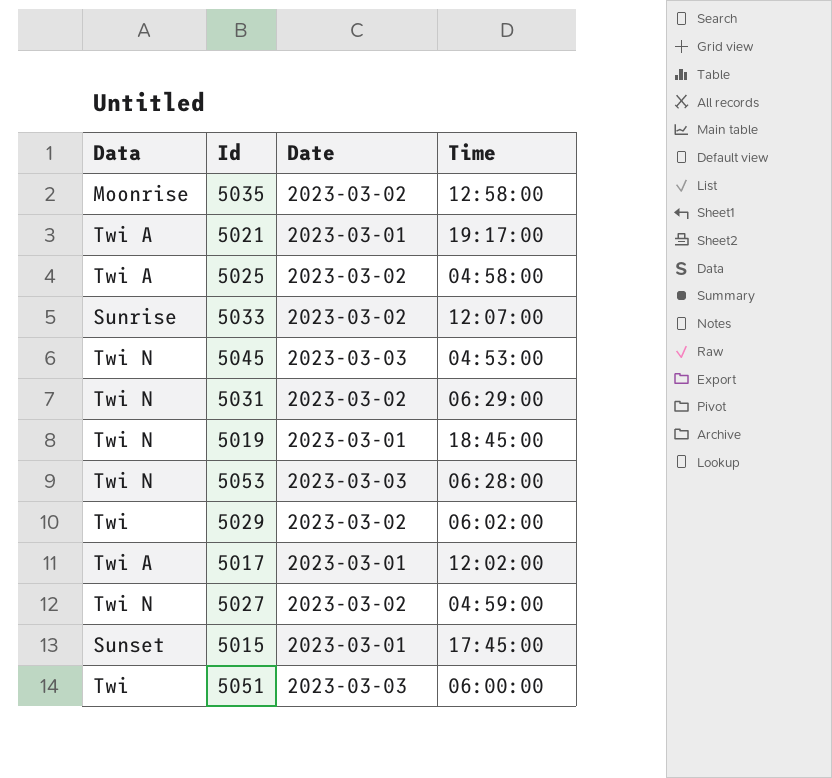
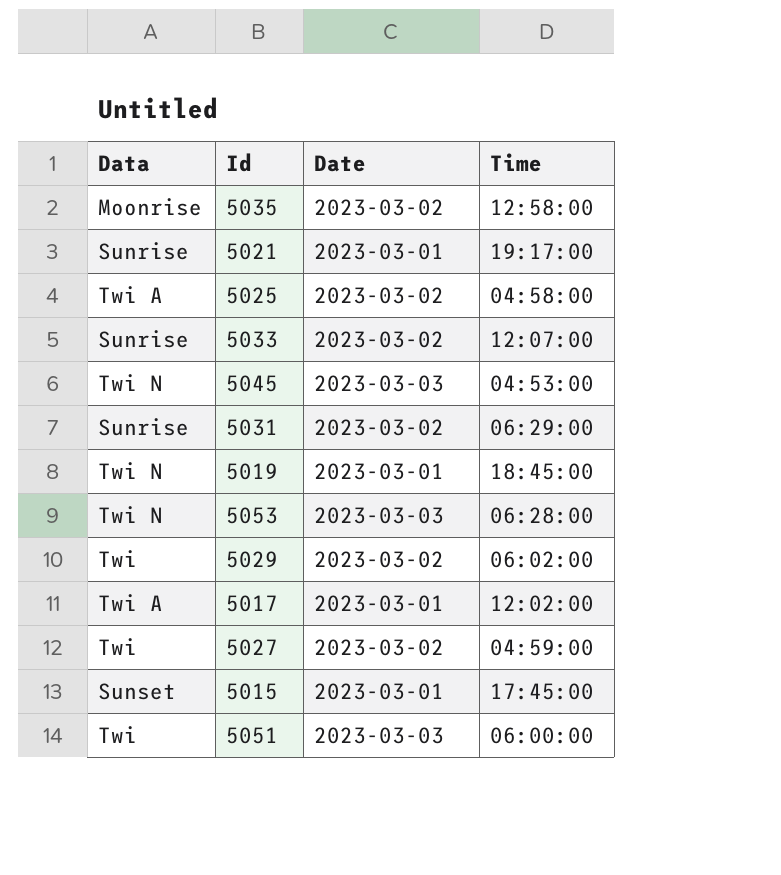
5021 | Data: Twi A -> Sunrise
5031 | Data: Twi N -> Sunrise
5027 | Data: Twi N -> Twi

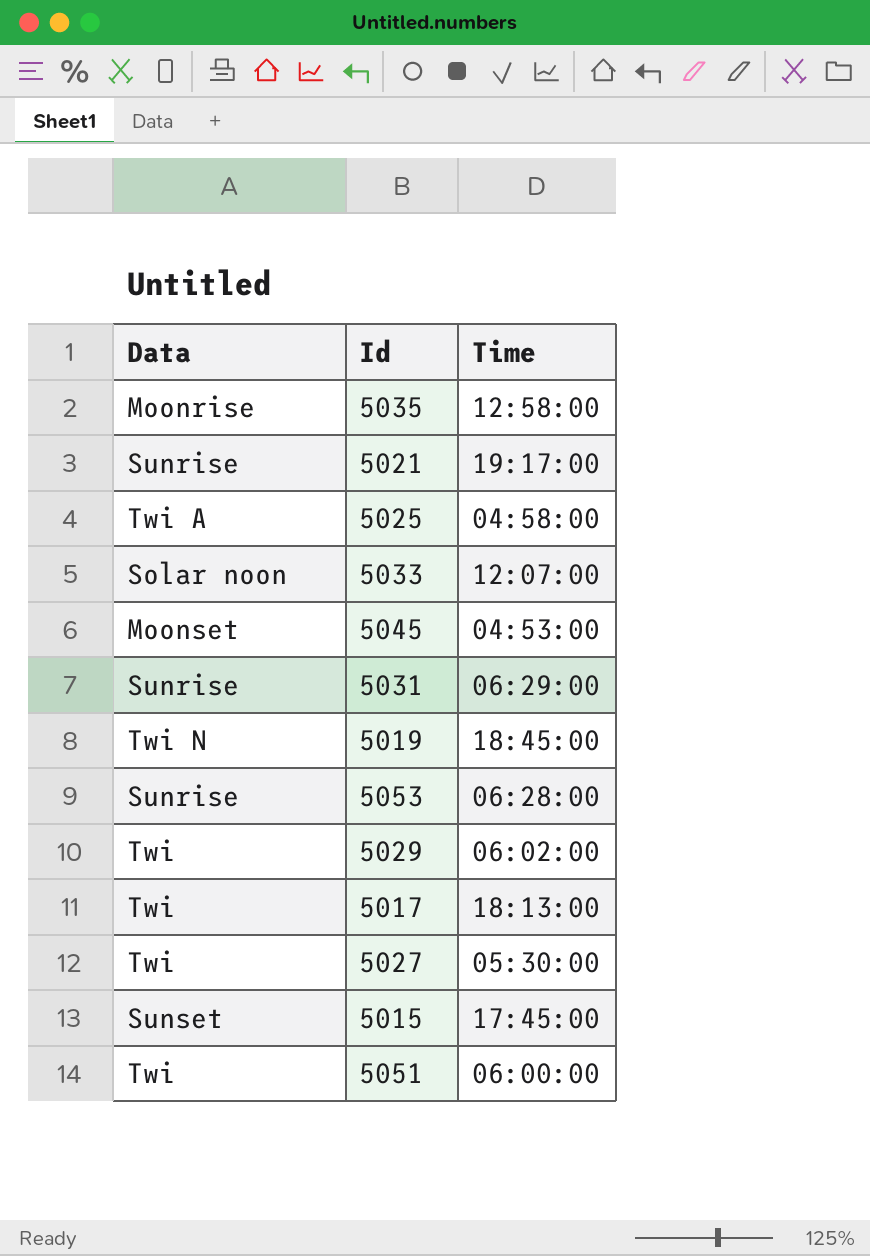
column Date | position: 3 -> none
5033 | Data: Sunrise -> Solar noon
5045 | Data: Twi N -> Moonset
5053 | Data: Twi N -> Sunrise
5017 | Data: Twi A -> Twi
5017 | Time: 12:02:00 -> 18:13:00
5027 | Time: 04:59:00 -> 05:30:00

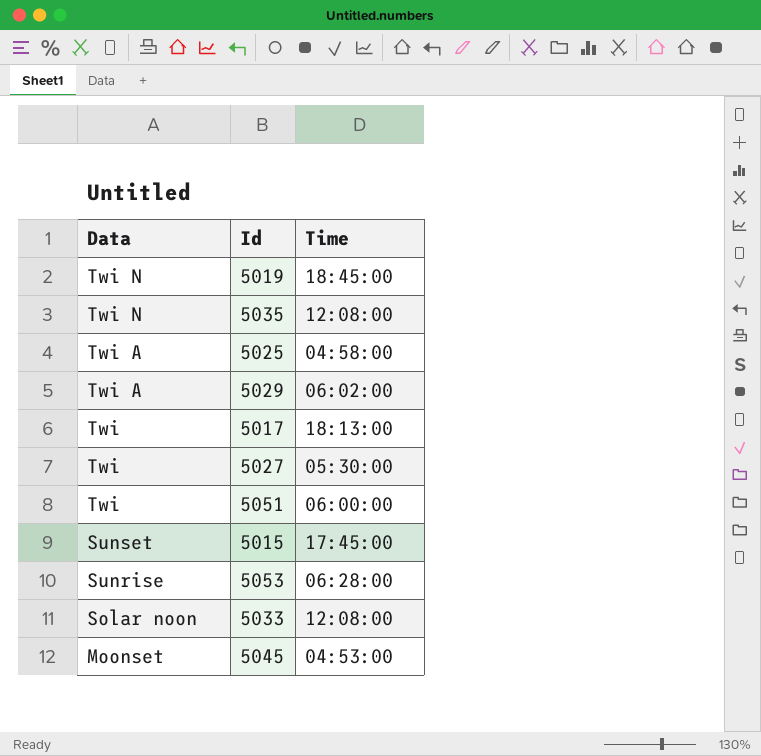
row order: none -> Data descending
row 5021: Sunrise | 19:17:00 -> none
row 5031: Sunrise | 06:29:00 -> none
5035 | Data: Moonrise -> Twi N
5035 | Time: 12:58:00 -> 12:08:00
5029 | Data: Twi -> Twi A
5033 | Time: 12:07:00 -> 12:08:00

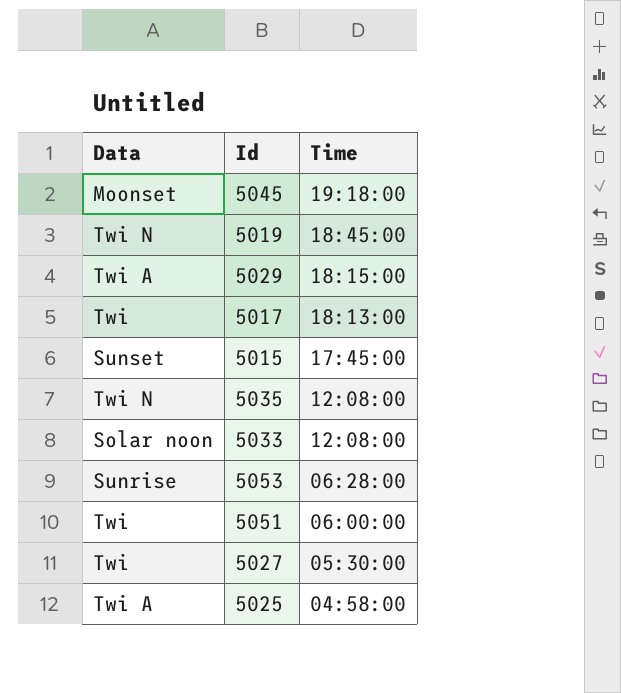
row order: Data descending -> Time descending
5045 | Time: 04:53:00 -> 19:18:00
5029 | Time: 06:02:00 -> 18:15:00

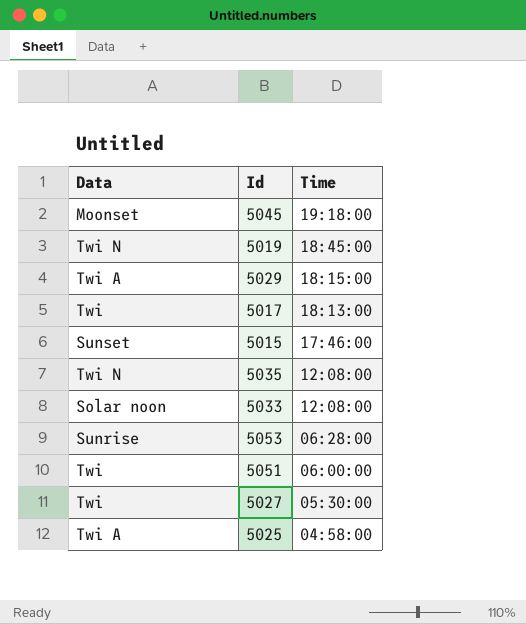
5015 | Time: 17:45:00 -> 17:46:00

